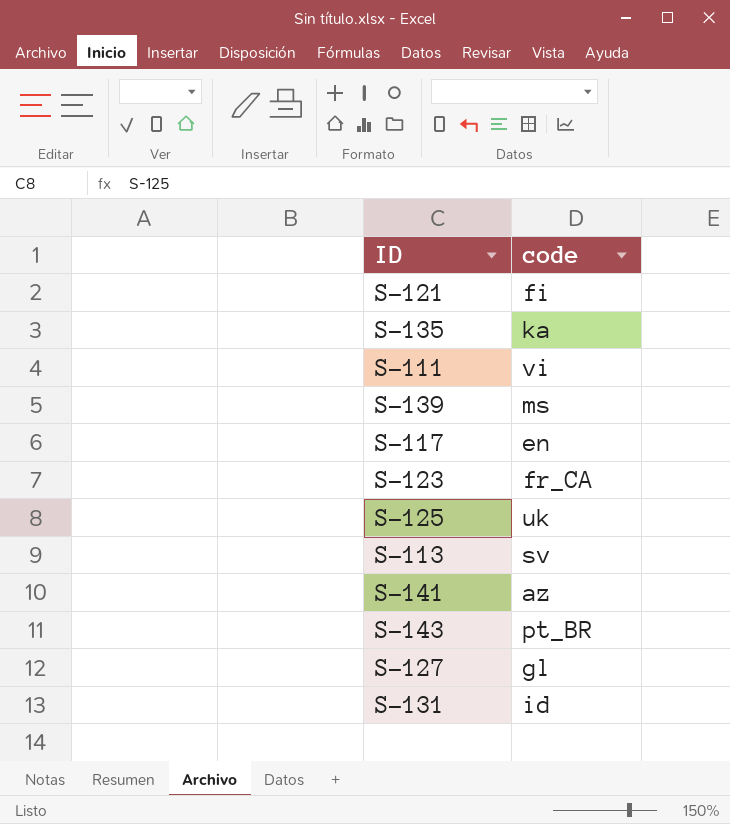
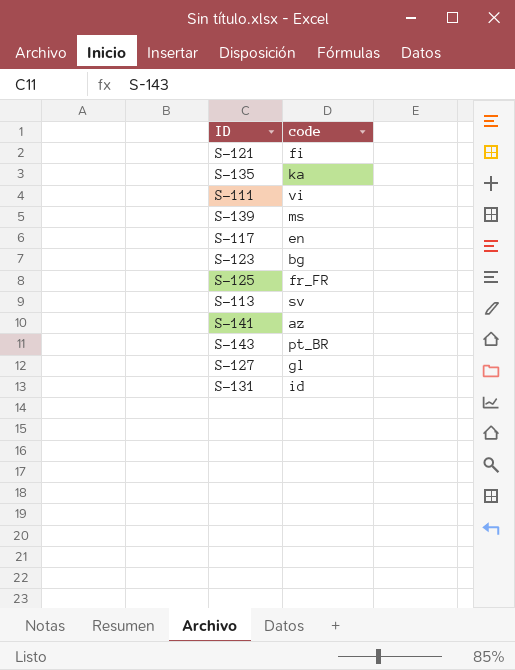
S-123 | code: fr_CA -> bg
S-125 | code: uk -> fr_FR

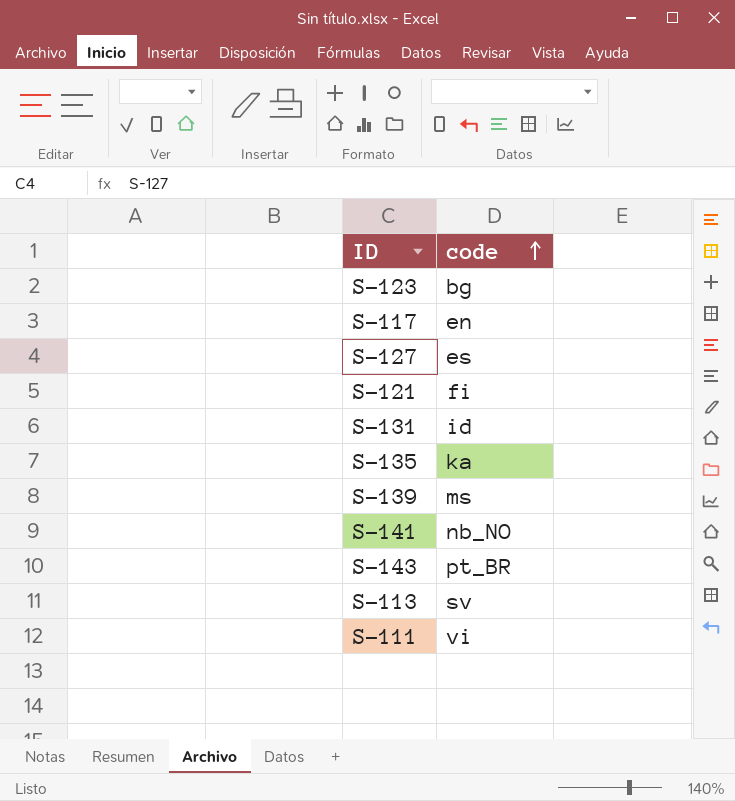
row order: none -> code ascending
row S-125: fr_FR -> none
S-127 | code: gl -> es
S-141 | code: az -> nb_NO

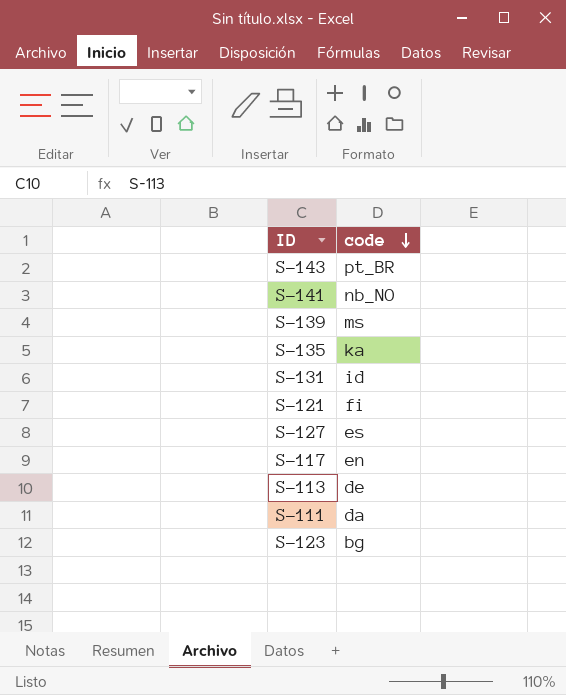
row order: code ascending -> code descending
S-113 | code: sv -> de
S-111 | code: vi -> da

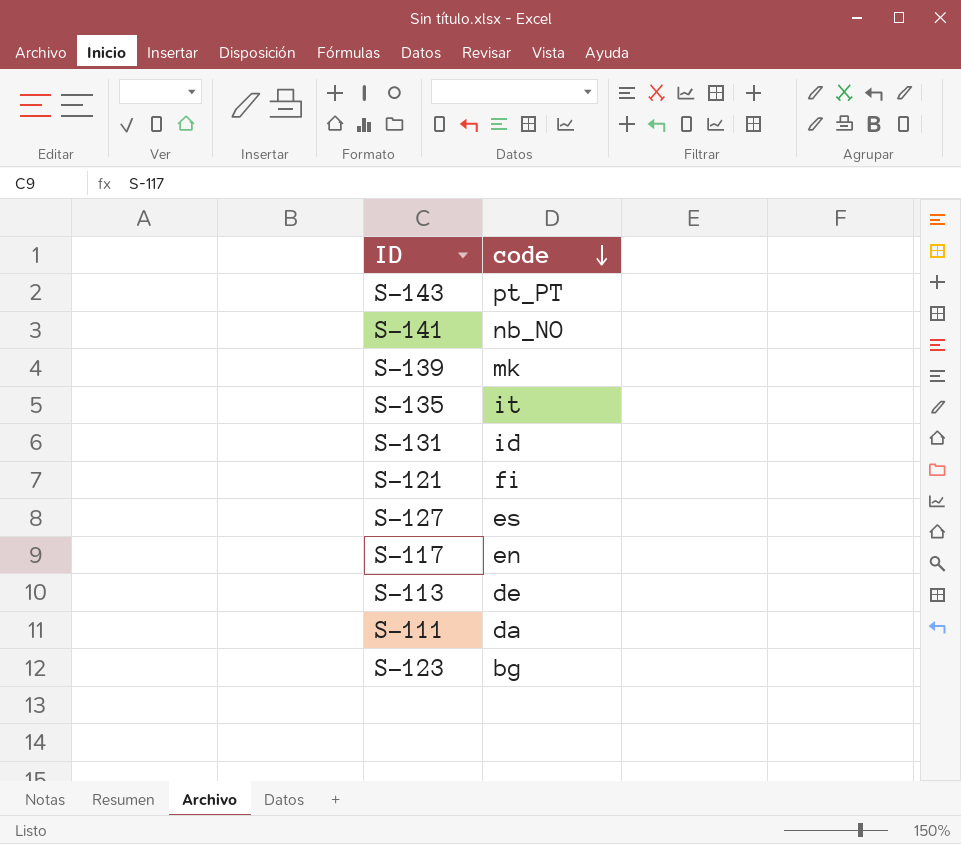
S-143 | code: pt_BR -> pt_PT
S-139 | code: ms -> mk
S-135 | code: ka -> it

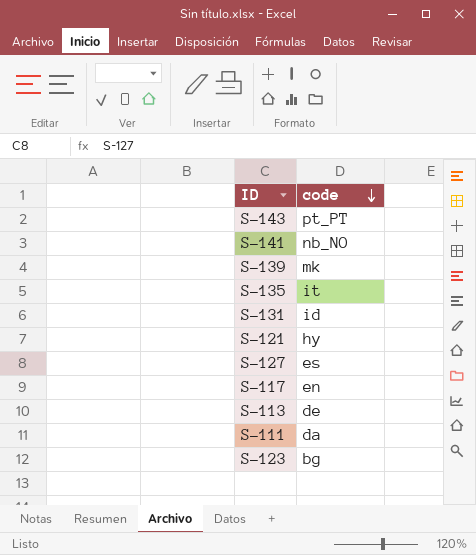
S-121 | code: fi -> hy

